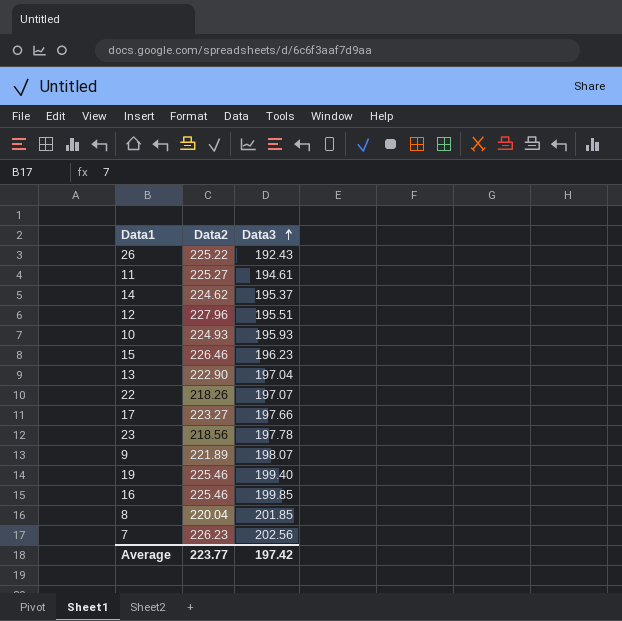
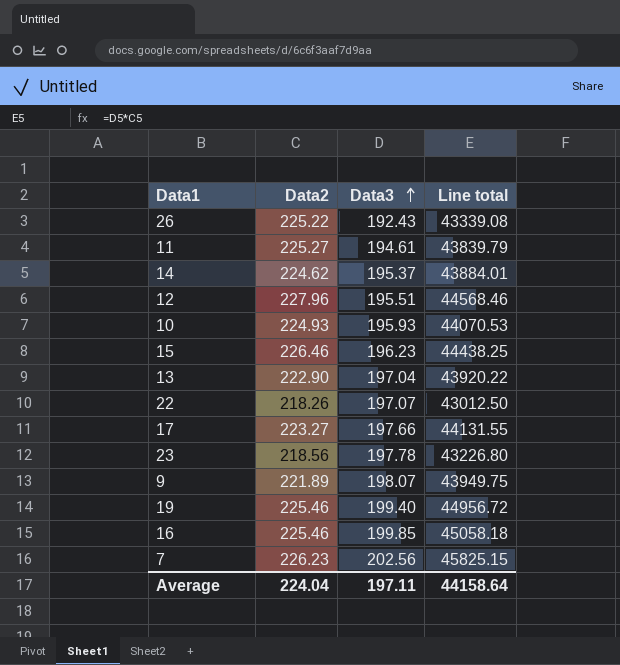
column Line total | formula: none -> [Data2] * [Data3]
row 8: 220.04 | 201.85 -> none
Average | Data2: 223.77 -> 224.04
Average | Data3: 197.42 -> 197.11

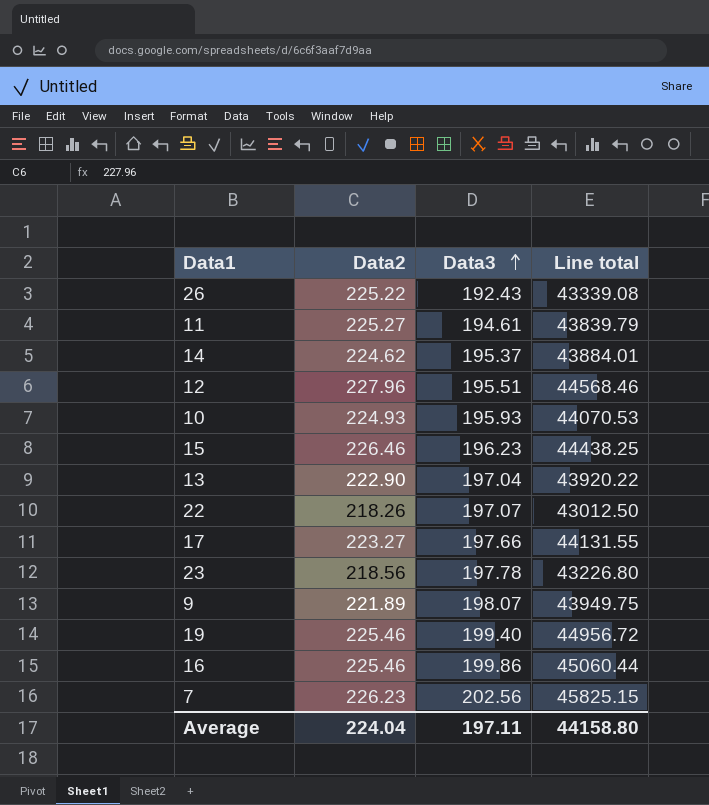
16 | Data3: 199.85 -> 199.86
16 | Line total: 45058.18 -> 45060.44
Average | Line total: 44158.64 -> 44158.80

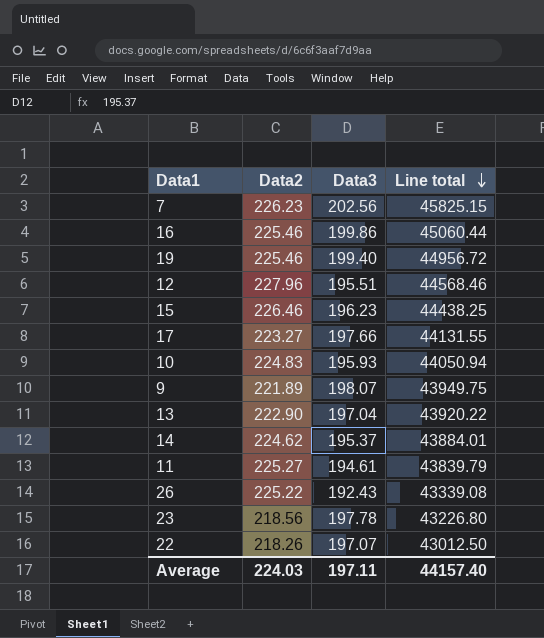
row order: Data3 ascending -> Line total descending
10 | Data2: 224.93 -> 224.83
10 | Line total: 44070.53 -> 44050.94
Average | Data2: 224.04 -> 224.03
Average | Line total: 44158.80 -> 44157.40

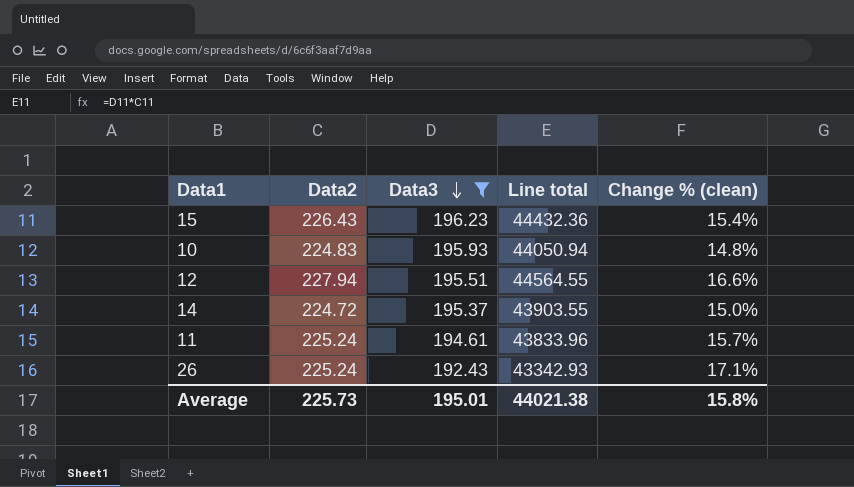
filter: none -> Data3 <= 196.23
row order: Line total descending -> Data3 descending
column Change % (clean) | formula: none -> ([Data2] - [Data3]) / [Data3]
15 | Data2: 226.46 -> 226.43
15 | Line total: 44438.25 -> 44432.36
12 | Data2: 227.96 -> 227.94
12 | Line total: 44568.46 -> 44564.55
14 | Data2: 224.62 -> 224.72
14 | Line total: 43884.01 -> 43903.55
11 | Data2: 225.27 -> 225.24
11 | Line total: 43839.79 -> 43833.96
26 | Data2: 225.22 -> 225.24
26 | Line total: 43339.08 -> 43342.93
Average | Data2: 224.03 -> 225.73
Average | Data3: 197.11 -> 195.01
Average | Line total: 44157.40 -> 44021.38

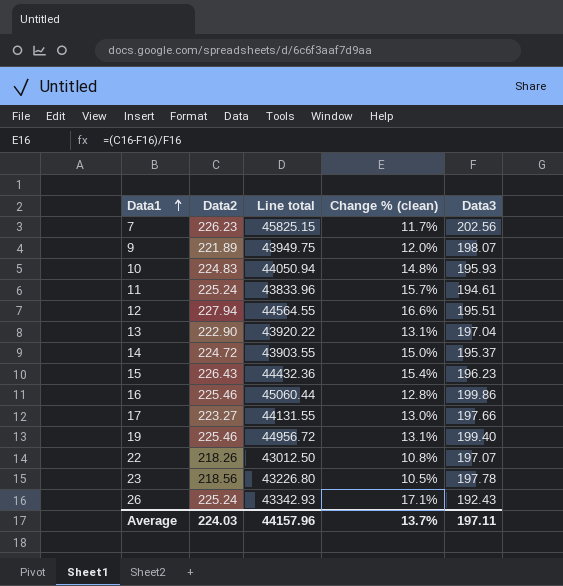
filter: Data3 <= 196.23 -> none
row order: Data3 descending -> Data1 ascending
column Data3 | position: 3 -> 5
Average | Data2: 225.73 -> 224.03
Average | Line total: 44021.38 -> 44157.96
Average | Change % (clean): 15.8% -> 13.7%
Average | Data3: 195.01 -> 197.11

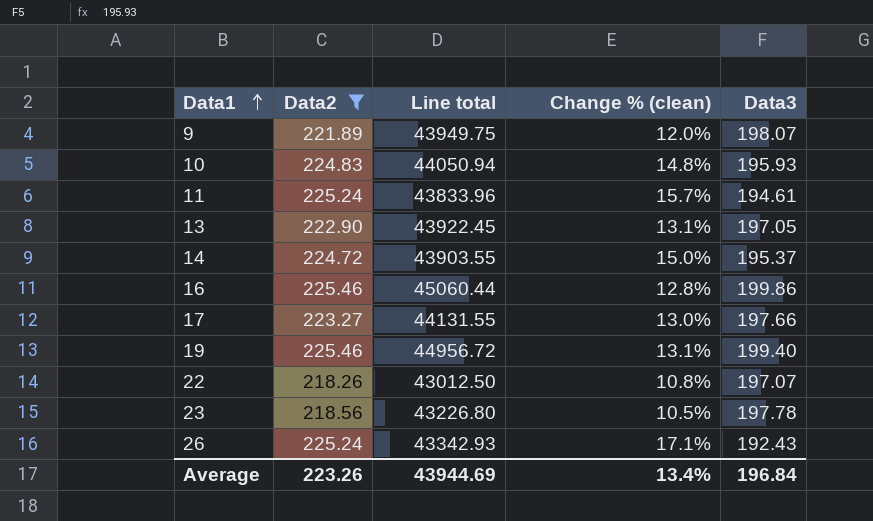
filter: none -> Data2 <= 225.46
13 | Line total: 43920.22 -> 43922.45
13 | Data3: 197.04 -> 197.05
Average | Data2: 224.03 -> 223.26
Average | Line total: 44157.96 -> 43944.69
Average | Change % (clean): 13.7% -> 13.4%
Average | Data3: 197.11 -> 196.84

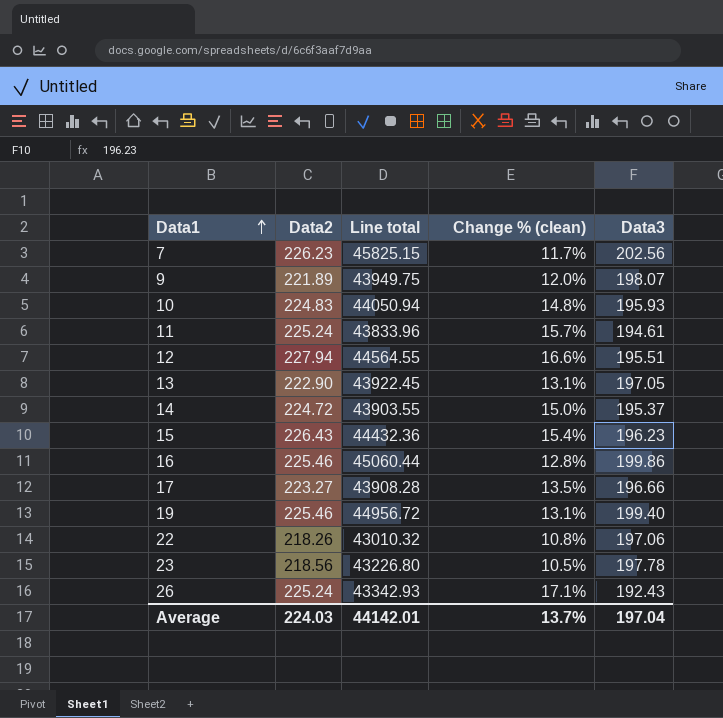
filter: Data2 <= 225.46 -> none
17 | Line total: 44131.55 -> 43908.28
17 | Change % (clean): 13.0% -> 13.5%
17 | Data3: 197.66 -> 196.66
22 | Line total: 43012.50 -> 43010.32
22 | Data3: 197.07 -> 197.06
Average | Data2: 223.26 -> 224.03
Average | Line total: 43944.69 -> 44142.01
Average | Change % (clean): 13.4% -> 13.7%
Average | Data3: 196.84 -> 197.04

